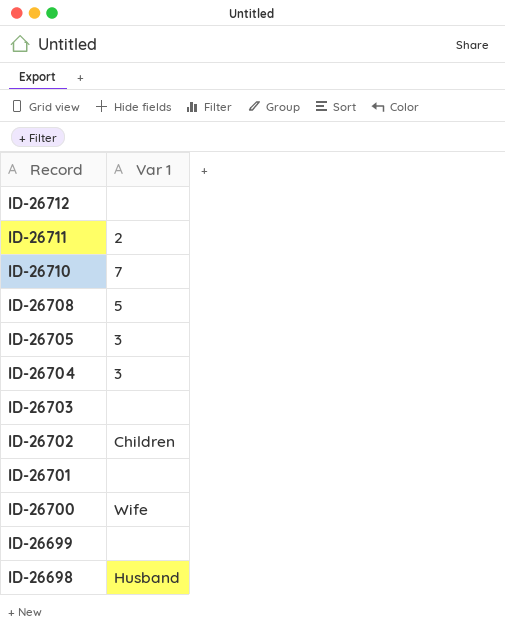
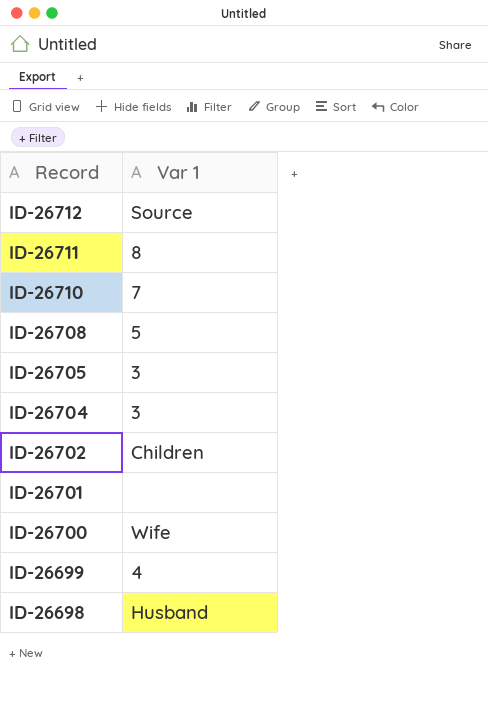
row ID-26703: none -> none
ID-26712 | Var 1: none -> Source
ID-26711 | Var 1: 2 -> 8
ID-26699 | Var 1: none -> 4

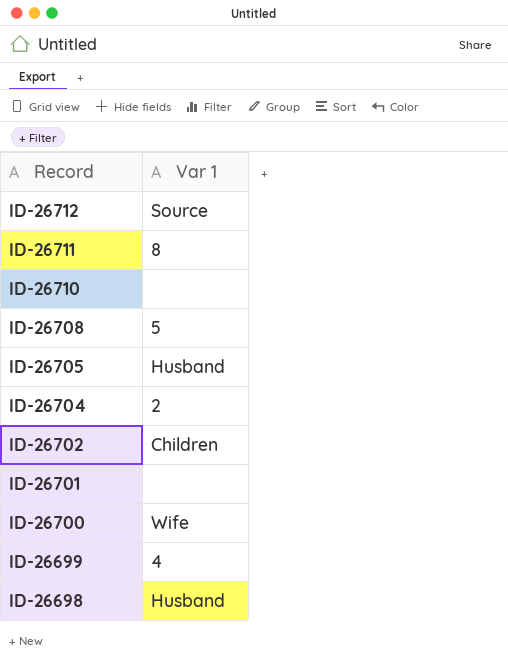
ID-26710 | Var 1: 7 -> none
ID-26705 | Var 1: 3 -> Husband
ID-26704 | Var 1: 3 -> 2

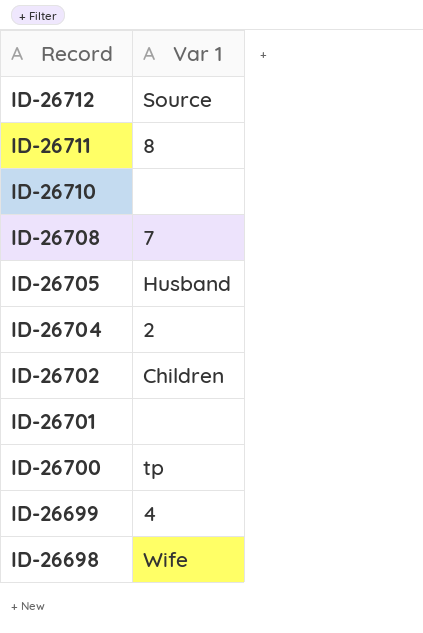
ID-26708 | Var 1: 5 -> 7
ID-26700 | Var 1: Wife -> tp
ID-26698 | Var 1: Husband -> Wife

